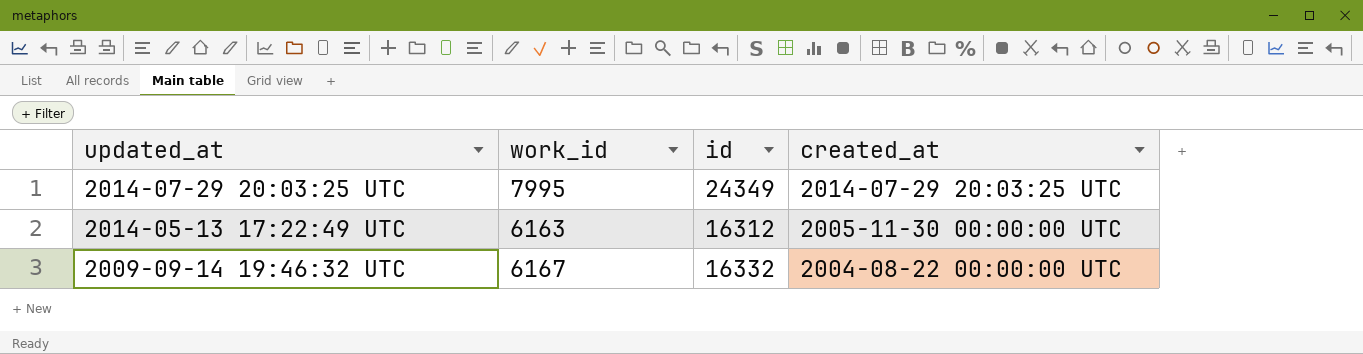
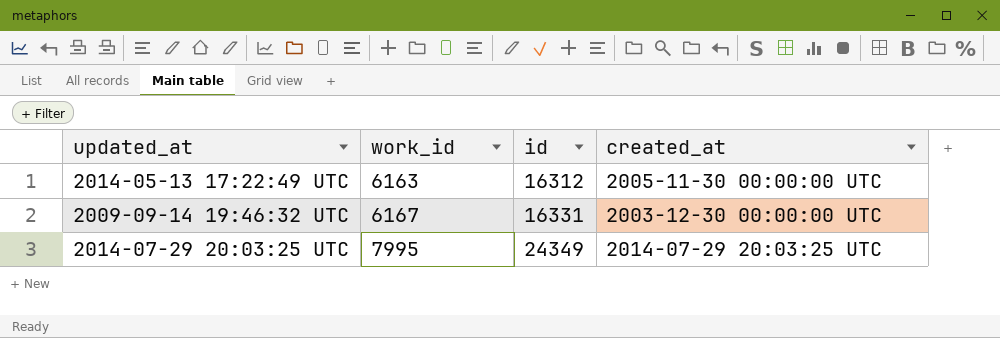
row order: updated_at descending -> work_id ascending
2009-09-14 19:46:32 UTC | id: 16332 -> 16331
2009-09-14 19:46:32 UTC | created_at: 2004-08-22 00:00:00 UTC -> 2003-12-30 00:00:00 UTC

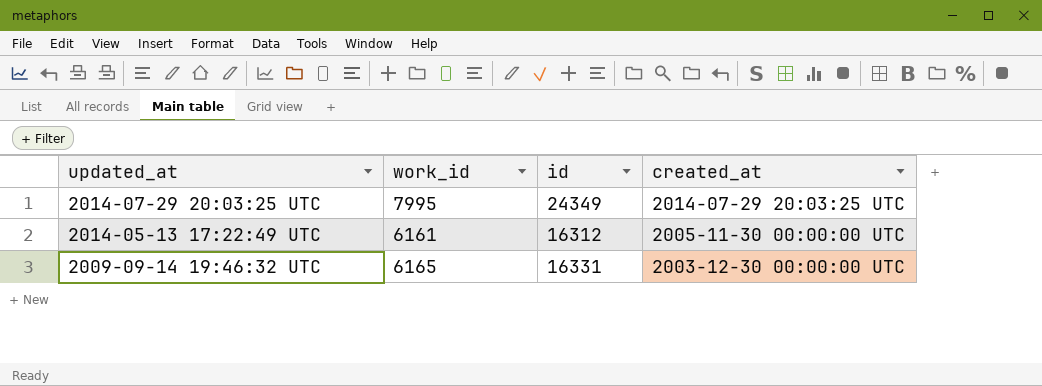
row order: work_id ascending -> updated_at descending
2014-05-13 17:22:49 UTC | work_id: 6163 -> 6161
2009-09-14 19:46:32 UTC | work_id: 6167 -> 6165

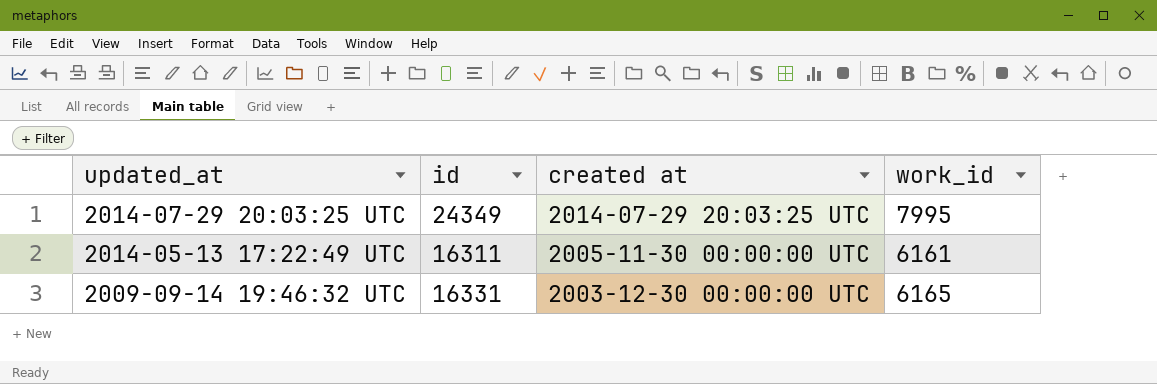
column name: created_at -> created at
column work_id | position: 2 -> 4
2014-05-13 17:22:49 UTC | id: 16312 -> 16311

